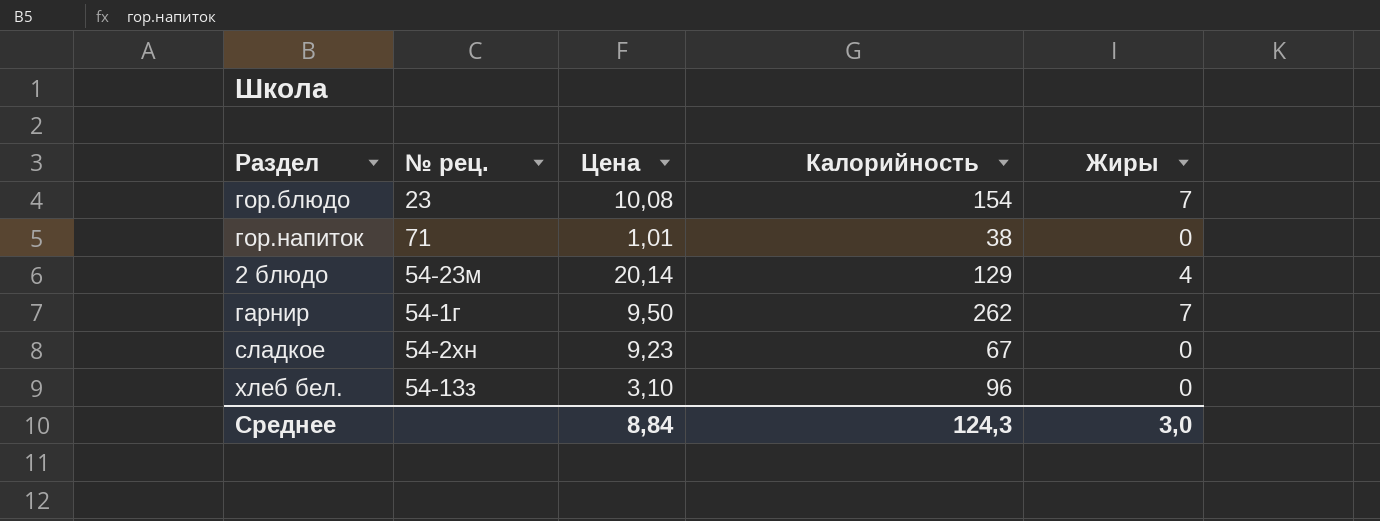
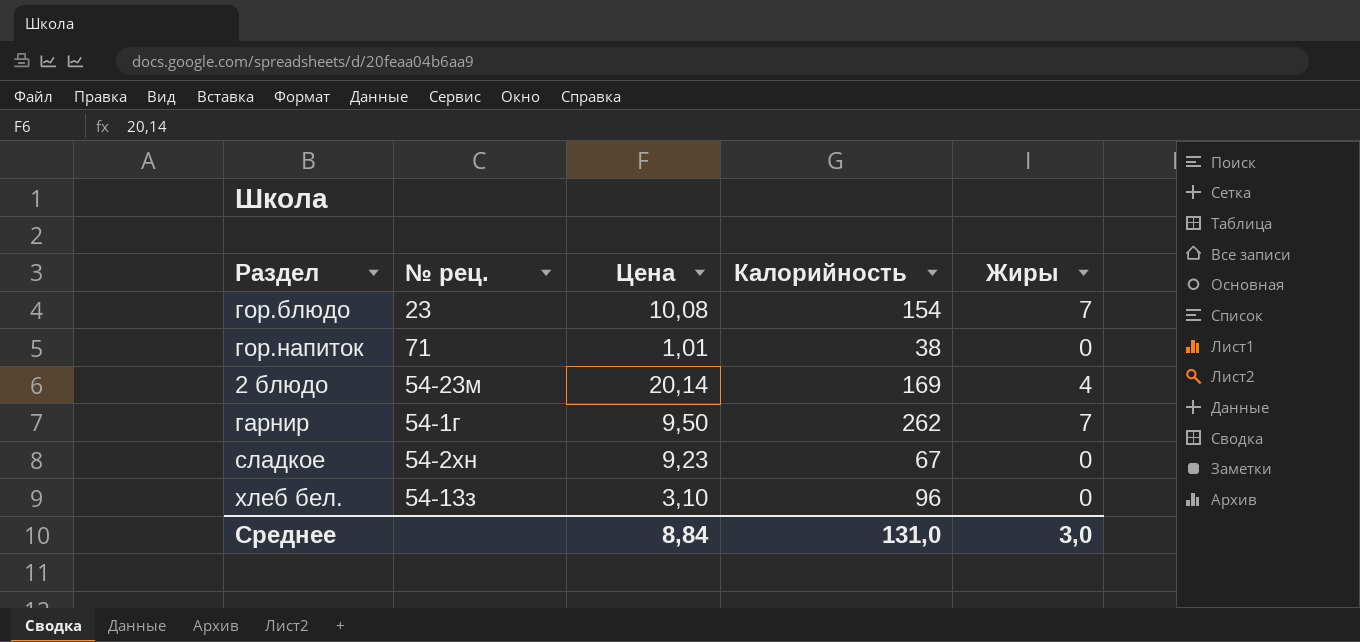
2 блюдо | Калорийность: 129 -> 169
Среднее | Калорийность: 124,3 -> 131,0

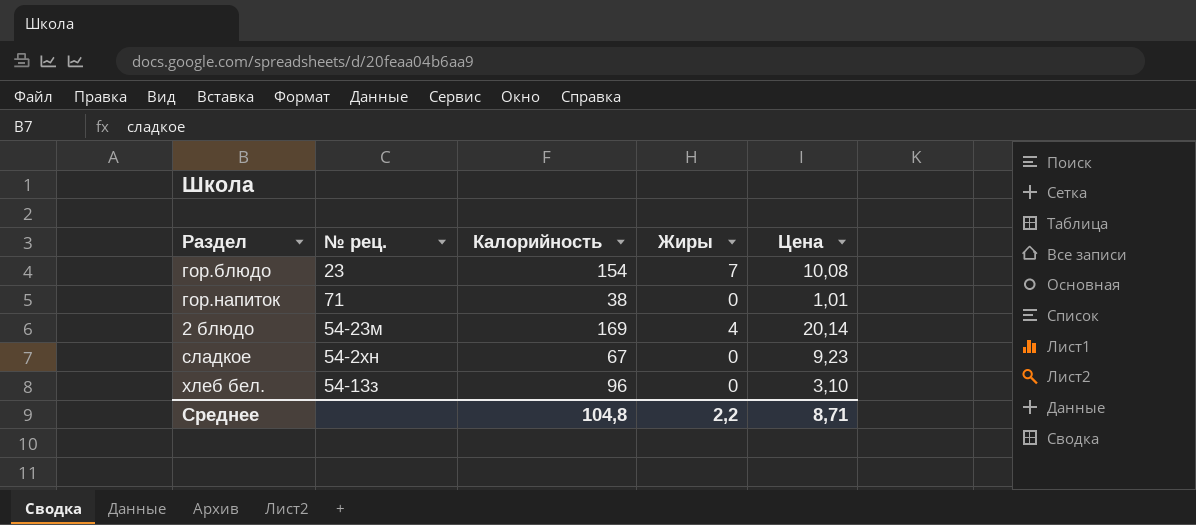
column Цена | position: 3 -> 5
row гарнир: 54-1г | 9,50 | 262 | 7 -> none
Среднее | Калорийность: 131,0 -> 104,8
Среднее | Жиры: 3,0 -> 2,2
Среднее | Цена: 8,84 -> 8,71

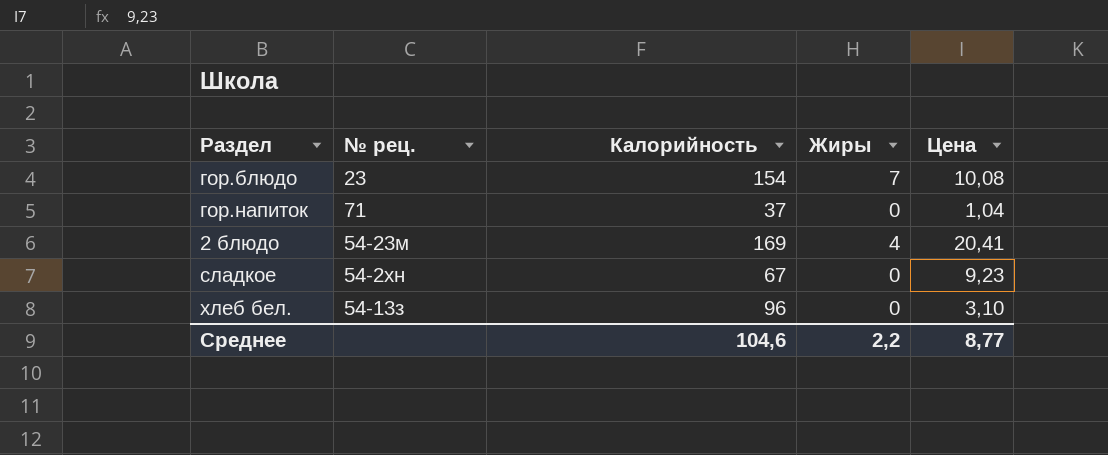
гор.напиток | Калорийность: 38 -> 37
гор.напиток | Цена: 1,01 -> 1,04
2 блюдо | Цена: 20,14 -> 20,41
Среднее | Калорийность: 104,8 -> 104,6
Среднее | Цена: 8,71 -> 8,77

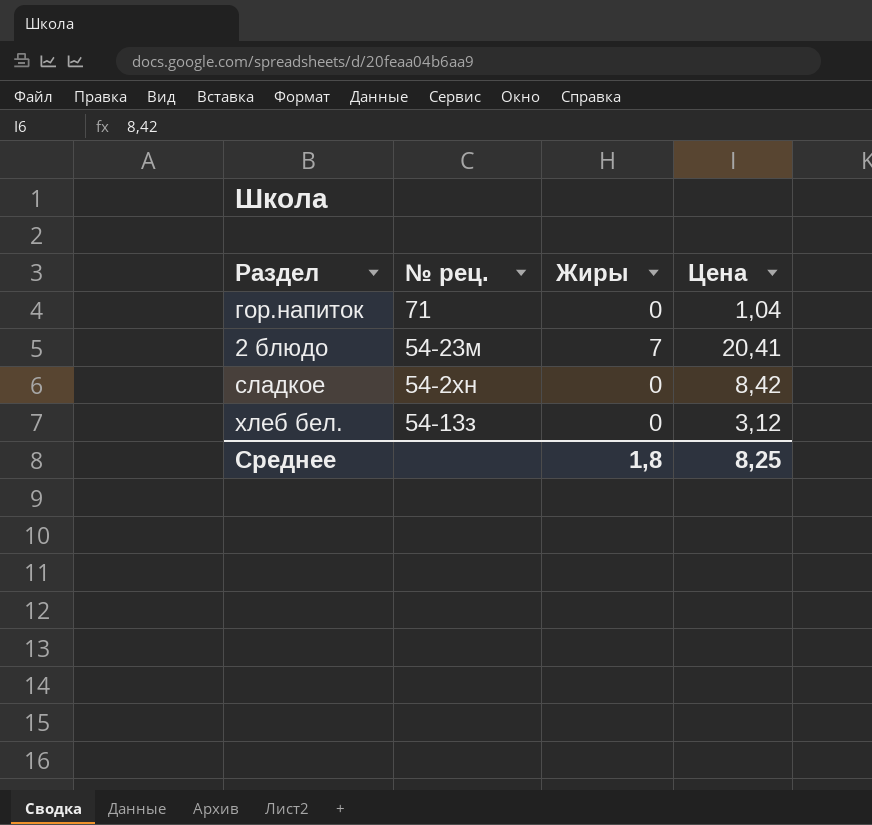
column Калорийность | position: 3 -> none
row гор.блюдо: 23 | 154 | 7 | 10,08 -> none
2 блюдо | Жиры: 4 -> 7
сладкое | Цена: 9,23 -> 8,42
хлеб бел. | Цена: 3,10 -> 3,12
Среднее | Жиры: 2,2 -> 1,8
Среднее | Цена: 8,77 -> 8,25

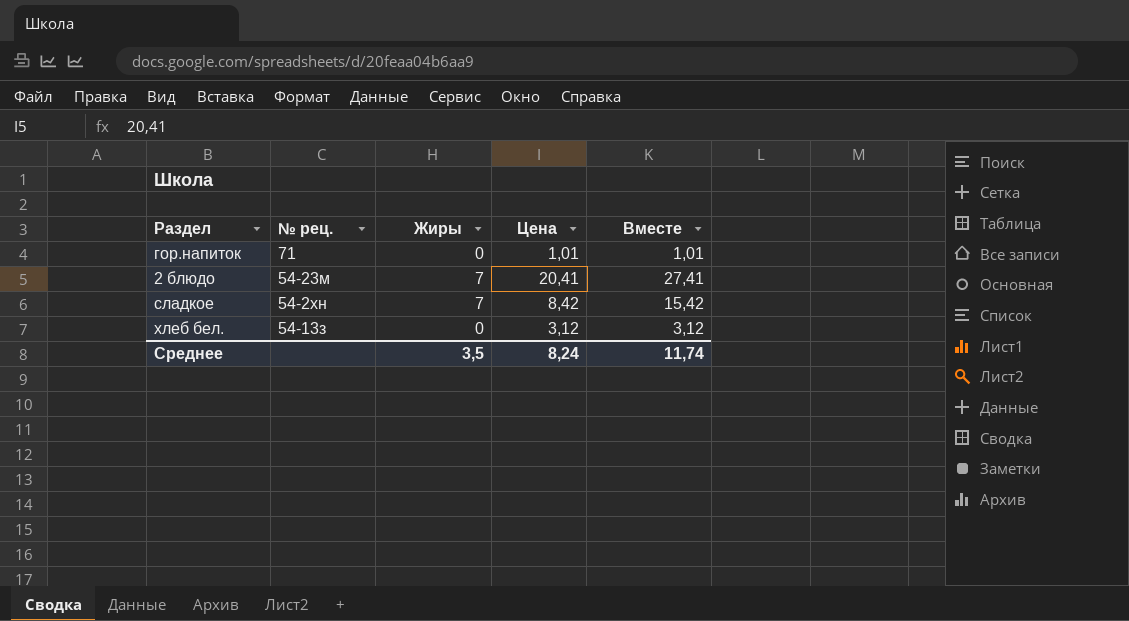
column Вместе | formula: none -> [Жиры] + [Цена]
гор.напиток | Цена: 1,04 -> 1,01
сладкое | Жиры: 0 -> 7
Среднее | Жиры: 1,8 -> 3,5
Среднее | Цена: 8,25 -> 8,24

